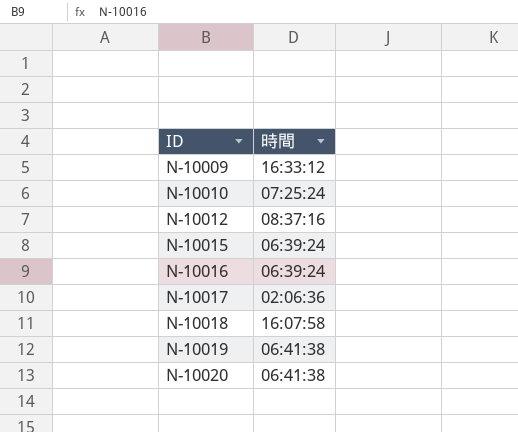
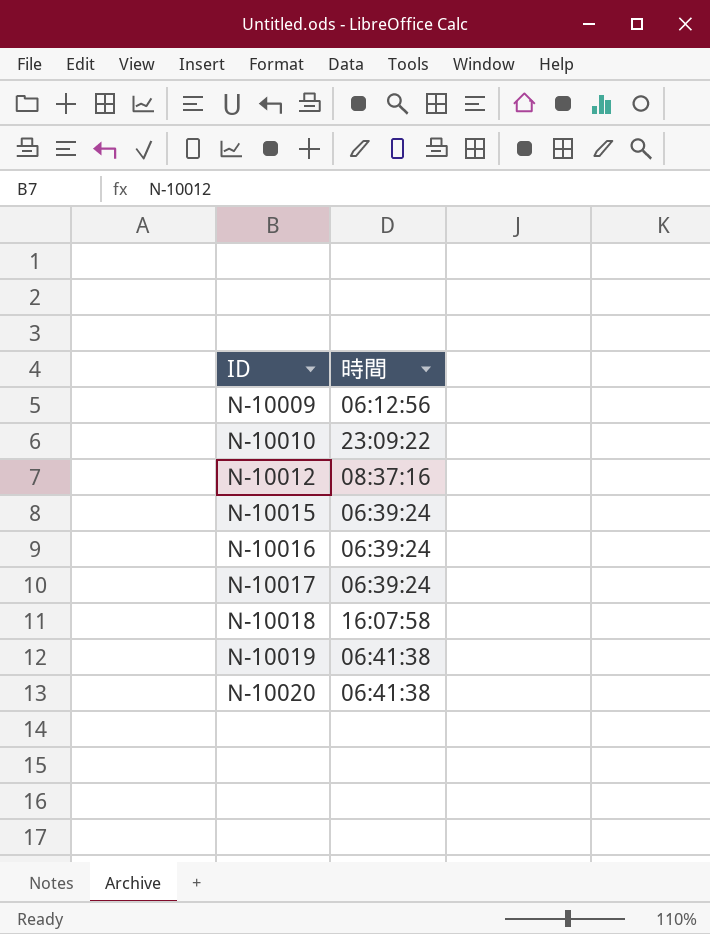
N-10009 | 時間: 16:33:12 -> 06:12:56
N-10010 | 時間: 07:25:24 -> 23:09:22
N-10017 | 時間: 02:06:36 -> 06:39:24

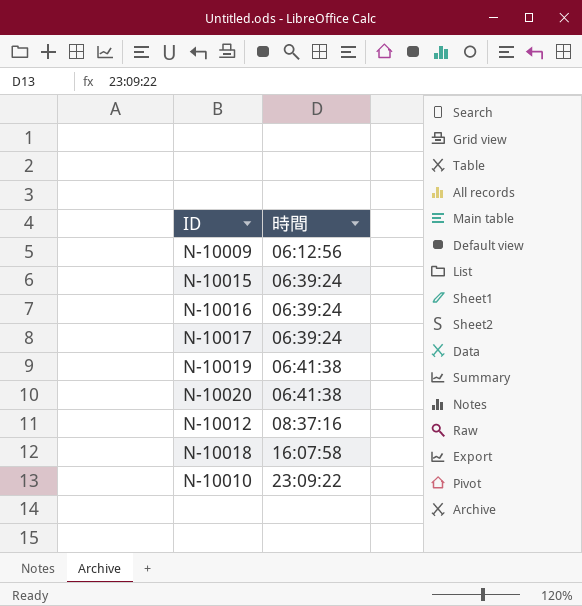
row order: ID ascending -> 時間 ascending

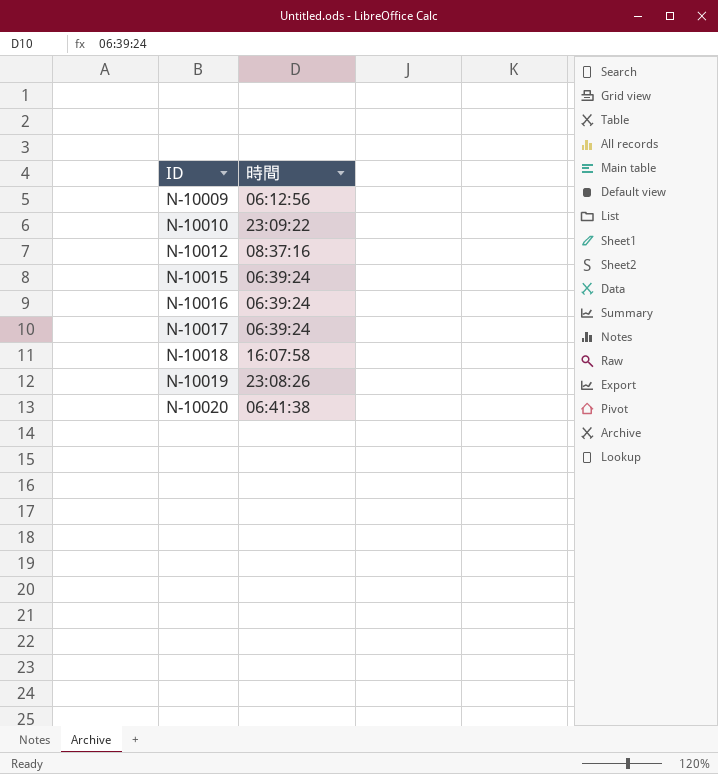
row order: 時間 ascending -> ID ascending
N-10019 | 時間: 06:41:38 -> 23:08:26

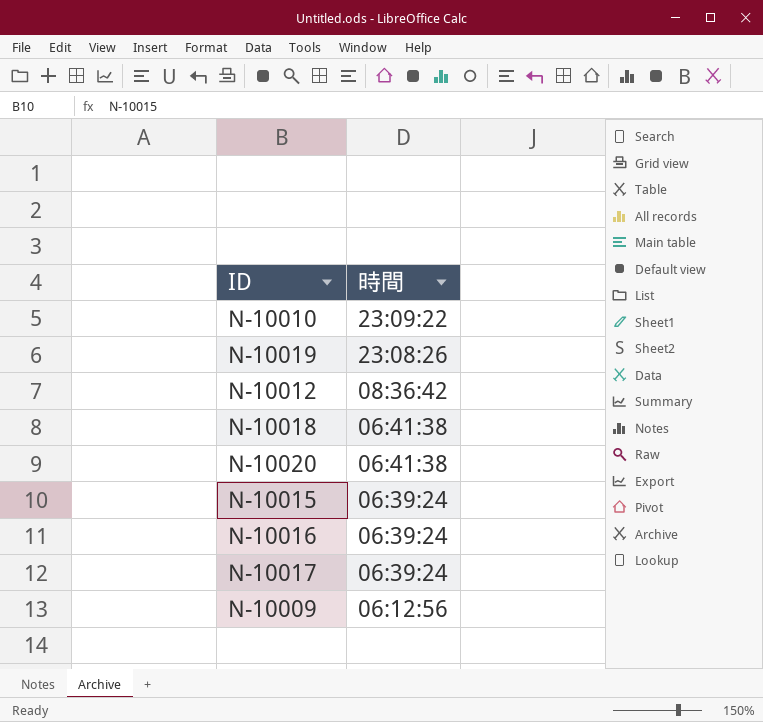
row order: ID ascending -> 時間 descending
N-10012 | 時間: 08:37:16 -> 08:36:42
N-10018 | 時間: 16:07:58 -> 06:41:38

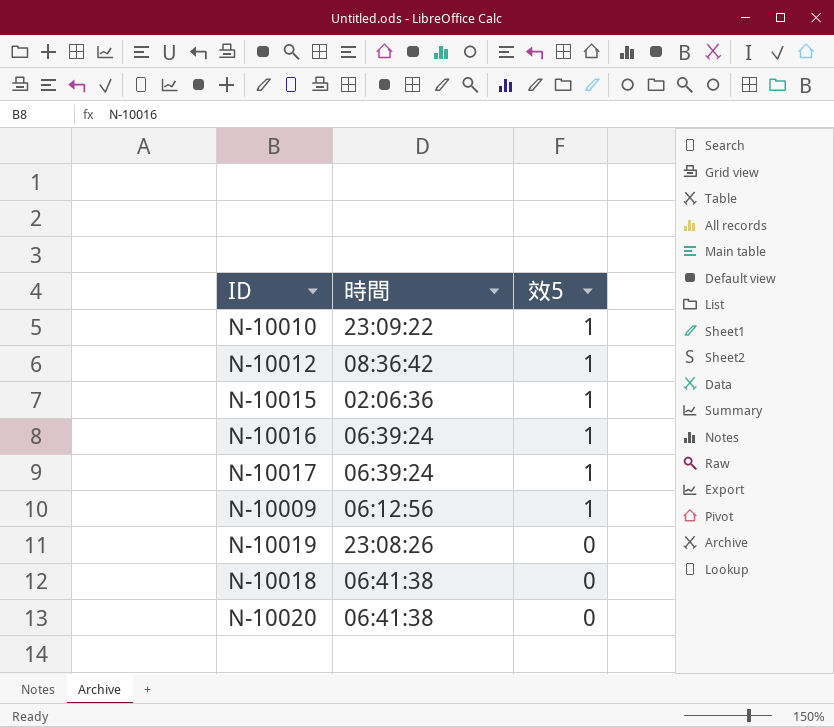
row order: 時間 descending -> 效5 descending
column 效5 | position: none -> 3
N-10015 | 時間: 06:39:24 -> 02:06:36

